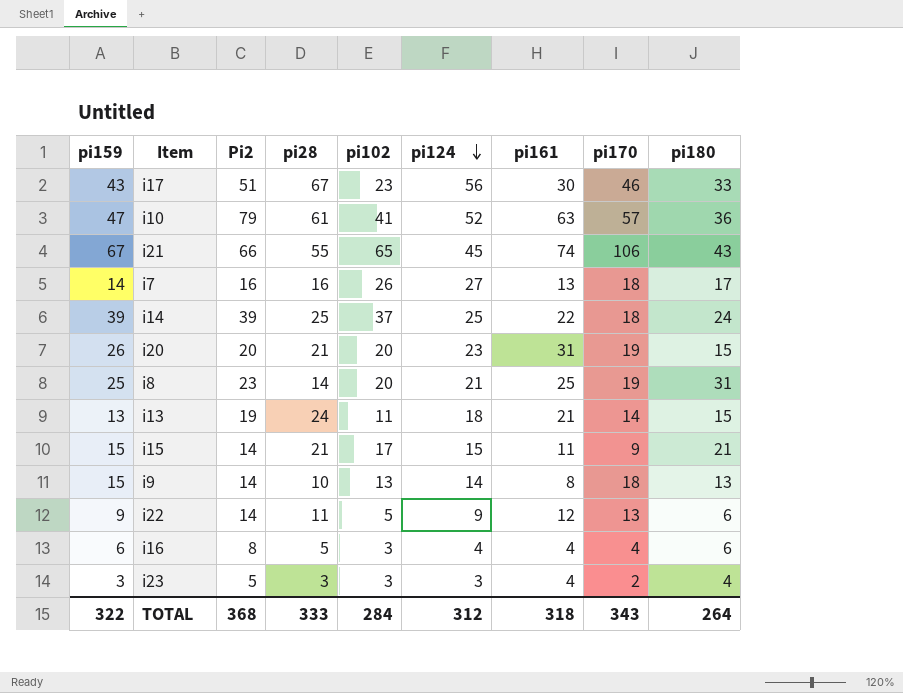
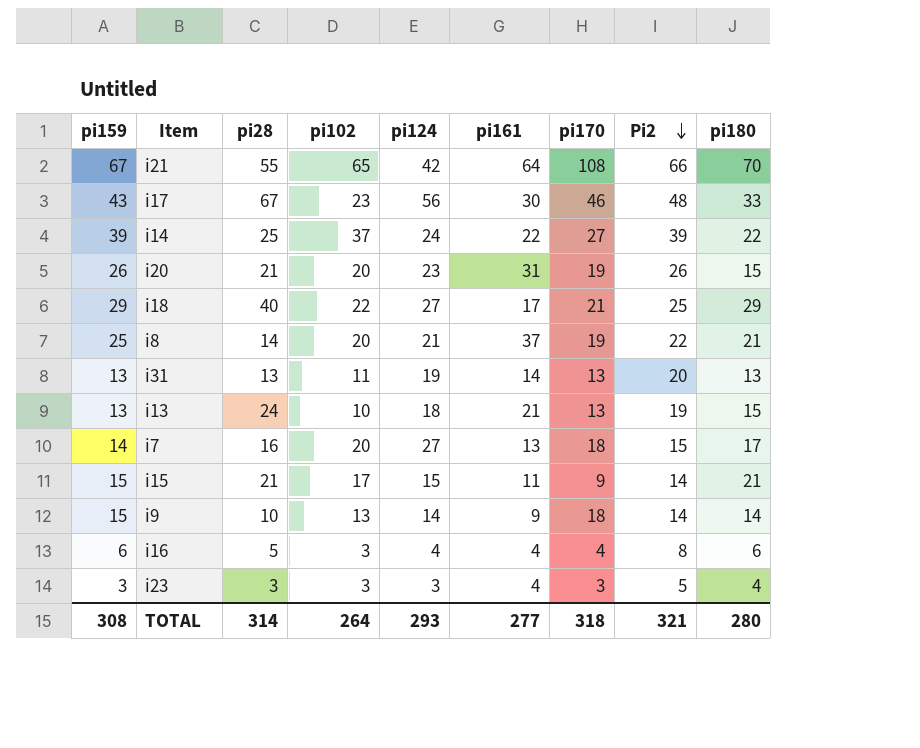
row order: pi124 descending -> Pi2 descending
column Pi2 | position: 3 -> 8
row i10: 47 | 79 | 61 | 41 | 52 | 63 | 57 | 36 -> none
row i22: 9 | 14 | 11 | 5 | 9 | 12 | 13 | 6 -> none
i21 | pi124: 45 -> 42
i21 | pi161: 74 -> 64
i21 | pi170: 106 -> 108
i21 | pi180: 43 -> 70
i17 | Pi2: 51 -> 48
i14 | pi124: 25 -> 24
i14 | pi170: 18 -> 27
i14 | pi180: 24 -> 22
i20 | Pi2: 20 -> 26
row i18: none -> 29 | 40 | 22 | 27 | 17 | 21 | 25 | 29
i8 | pi161: 25 -> 37
i8 | Pi2: 23 -> 22
i8 | pi180: 31 -> 21
row i31: none -> 13 | 13 | 11 | 19 | 14 | 13 | 20 | 13
i13 | pi102: 11 -> 10
i13 | pi170: 14 -> 13
i7 | pi102: 26 -> 20
i7 | Pi2: 16 -> 15
i9 | pi161: 8 -> 9
i9 | pi180: 13 -> 14
i23 | pi170: 2 -> 3
TOTAL | pi159: 322 -> 308
TOTAL | pi28: 333 -> 314
TOTAL | pi102: 284 -> 264
TOTAL | pi124: 312 -> 293
TOTAL | pi161: 318 -> 277
TOTAL | pi170: 343 -> 318
TOTAL | Pi2: 368 -> 321
TOTAL | pi180: 264 -> 280

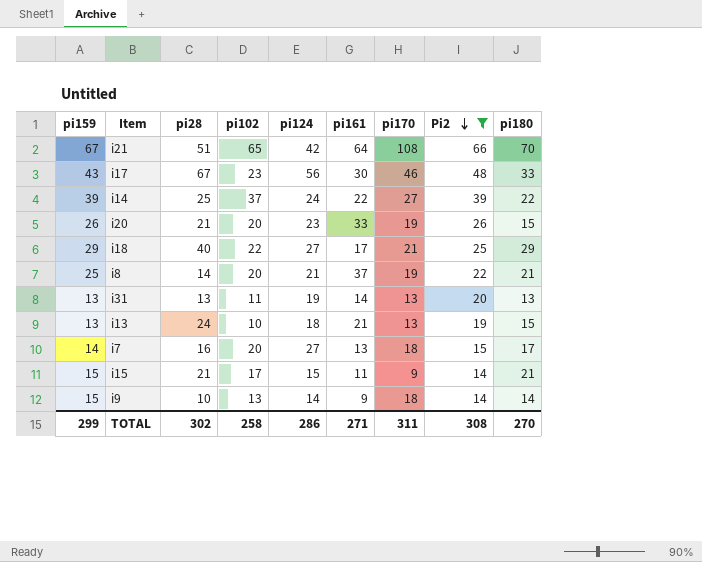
filter: none -> Pi2 >= 14
i21 | pi28: 55 -> 51
i20 | pi161: 31 -> 33
TOTAL | pi159: 308 -> 299
TOTAL | pi28: 314 -> 302
TOTAL | pi102: 264 -> 258
TOTAL | pi124: 293 -> 286
TOTAL | pi161: 277 -> 271
TOTAL | pi170: 318 -> 311
TOTAL | Pi2: 321 -> 308
TOTAL | pi180: 280 -> 270

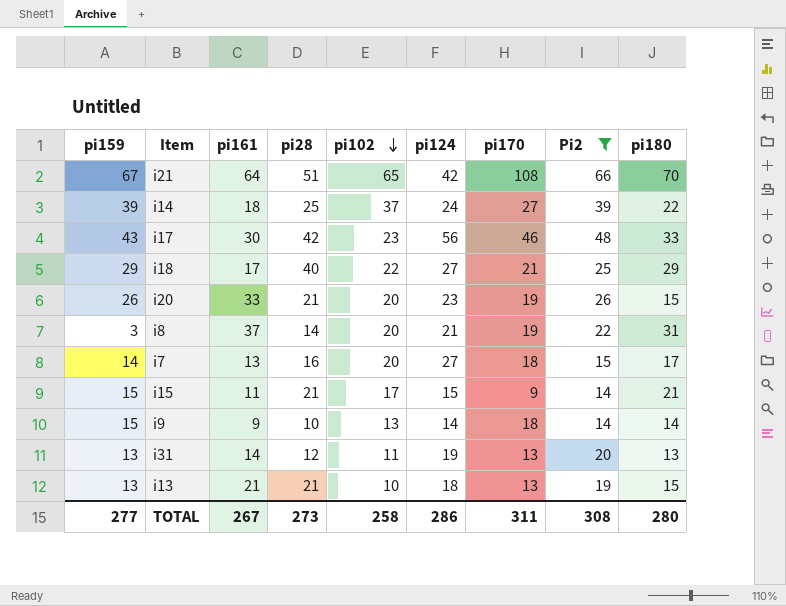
row order: Pi2 descending -> pi102 descending
column pi161 | position: 6 -> 3
i14 | pi161: 22 -> 18
i17 | pi28: 67 -> 42
i8 | pi159: 25 -> 3
i8 | pi180: 21 -> 31
i31 | pi28: 13 -> 12
i13 | pi28: 24 -> 21
TOTAL | pi159: 299 -> 277
TOTAL | pi161: 271 -> 267
TOTAL | pi28: 302 -> 273
TOTAL | pi180: 270 -> 280

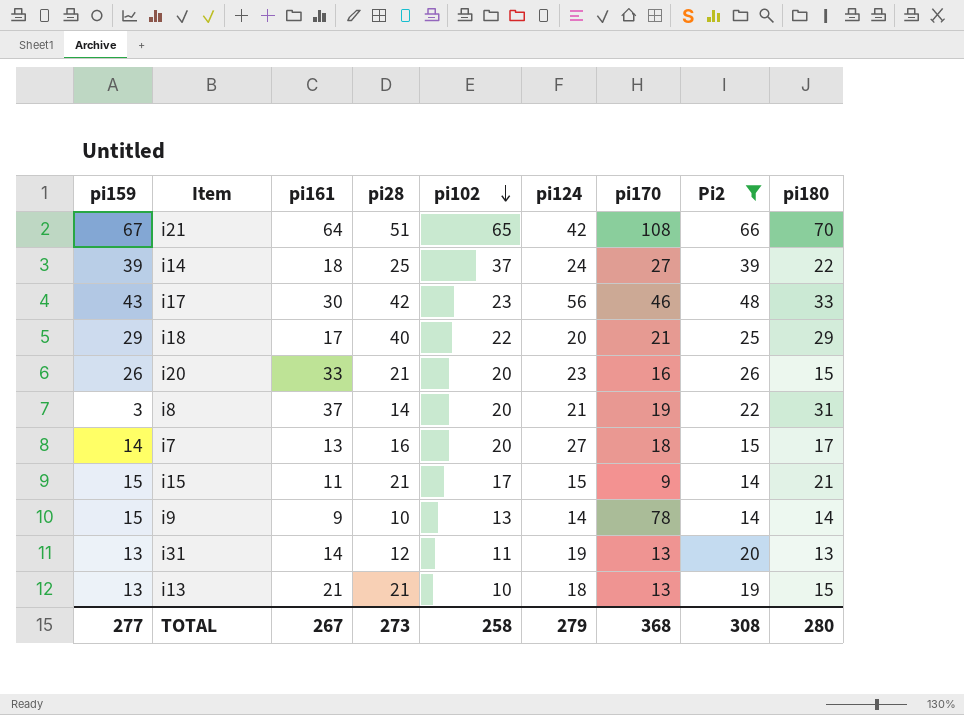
i18 | pi124: 27 -> 20
i20 | pi170: 19 -> 16
i9 | pi170: 18 -> 78
TOTAL | pi124: 286 -> 279
TOTAL | pi170: 311 -> 368

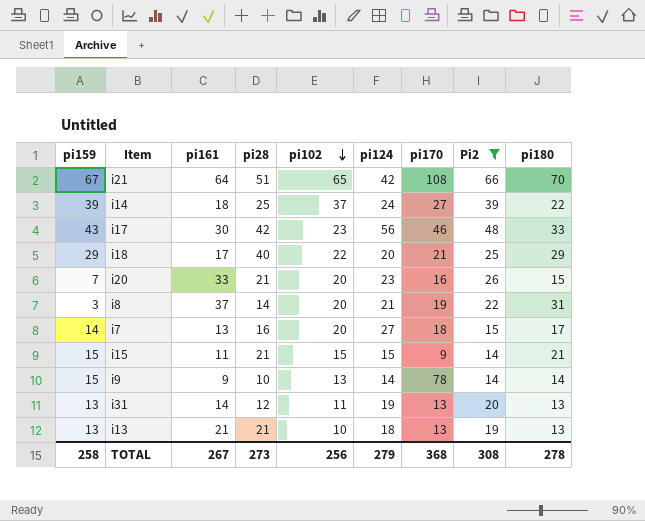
i20 | pi159: 26 -> 7
i15 | pi102: 17 -> 15
i13 | pi180: 15 -> 13
TOTAL | pi159: 277 -> 258
TOTAL | pi102: 258 -> 256
TOTAL | pi180: 280 -> 278

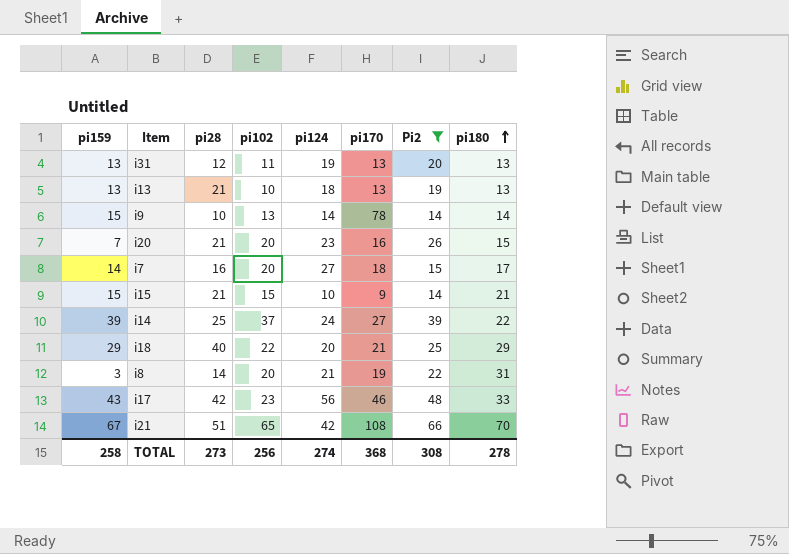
row order: pi102 descending -> pi180 ascending
column pi161 | position: 3 -> none
i15 | pi124: 15 -> 10
TOTAL | pi124: 279 -> 274

